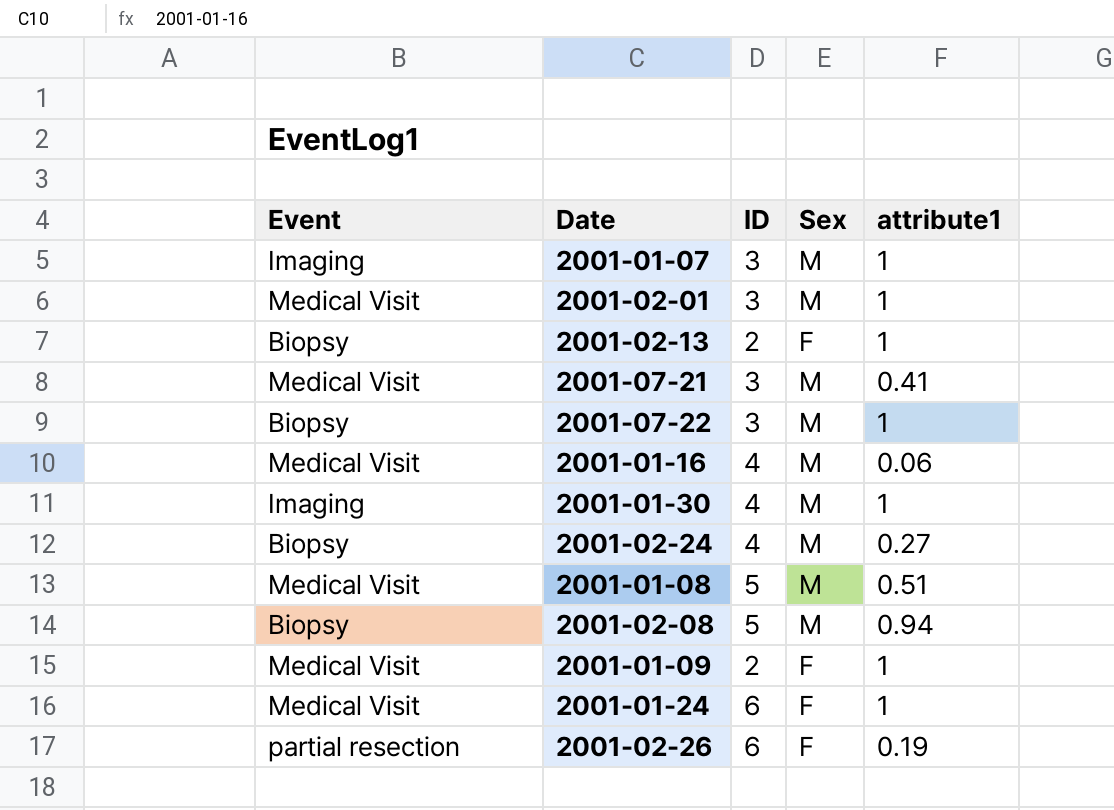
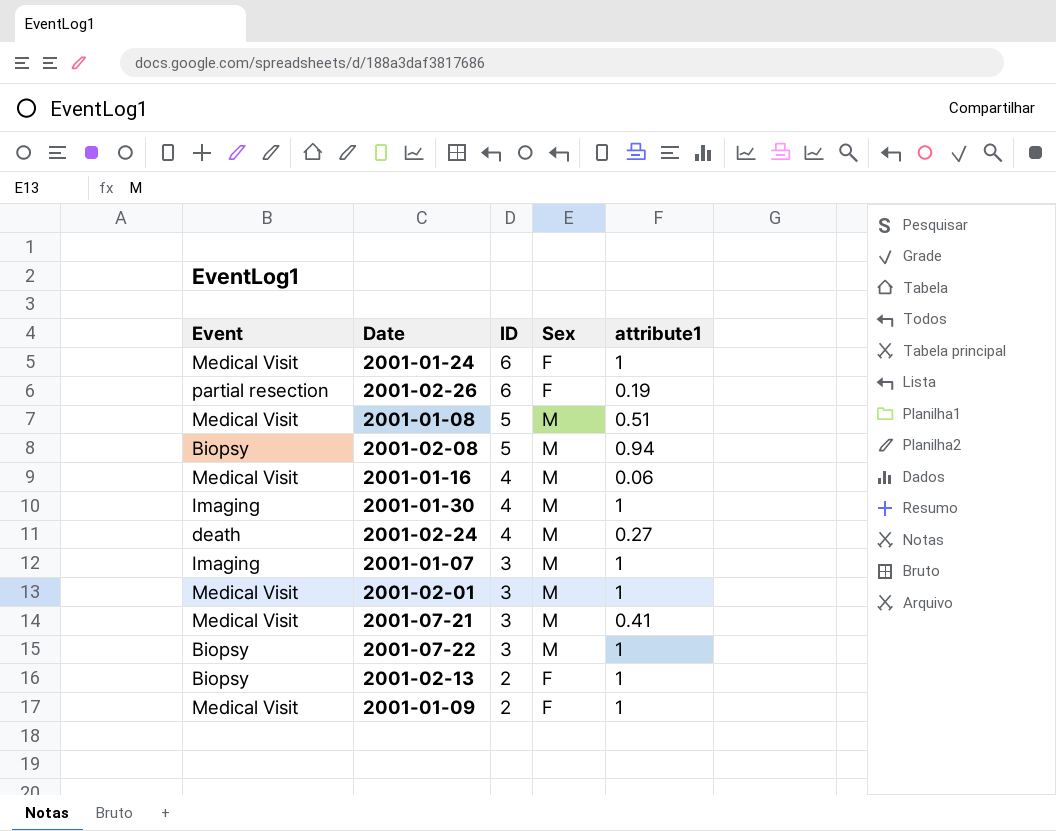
row order: none -> ID descending
2001-02-24 | Event: Biopsy -> death

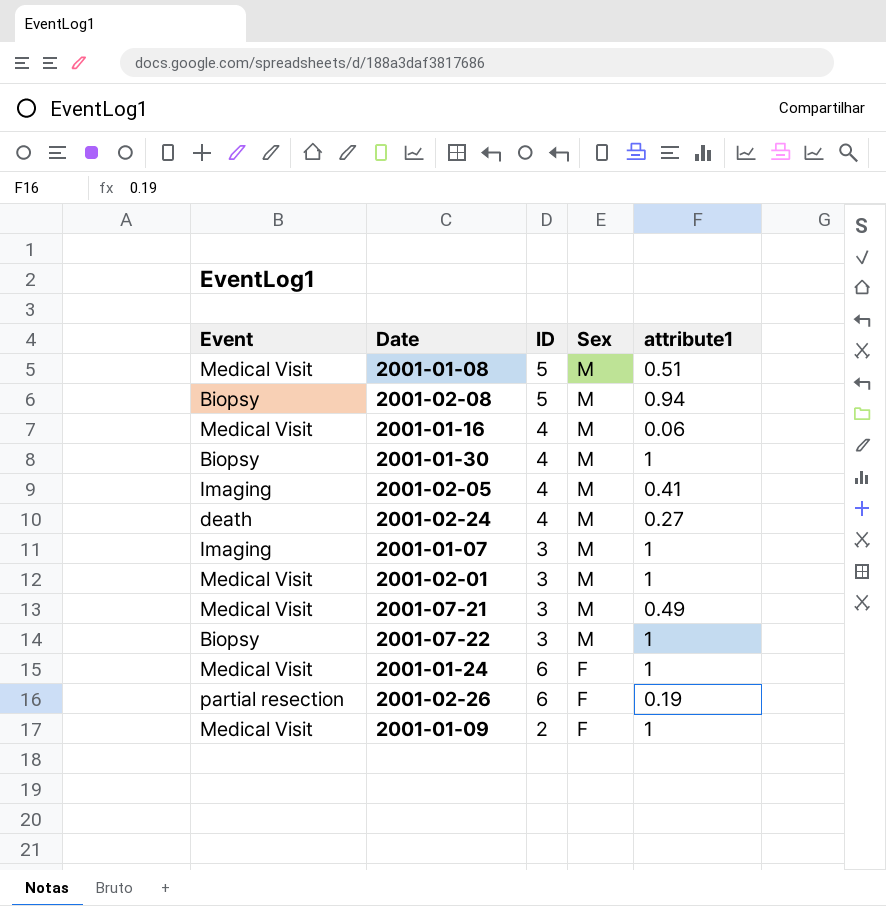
row order: ID descending -> Sex descending
row 2001-02-13: Biopsy | 2 | F | 1 -> none
2001-01-30 | Event: Imaging -> Biopsy
row 2001-02-05: none -> Imaging | 4 | M | 0.41
2001-07-21 | attribute1: 0.41 -> 0.49

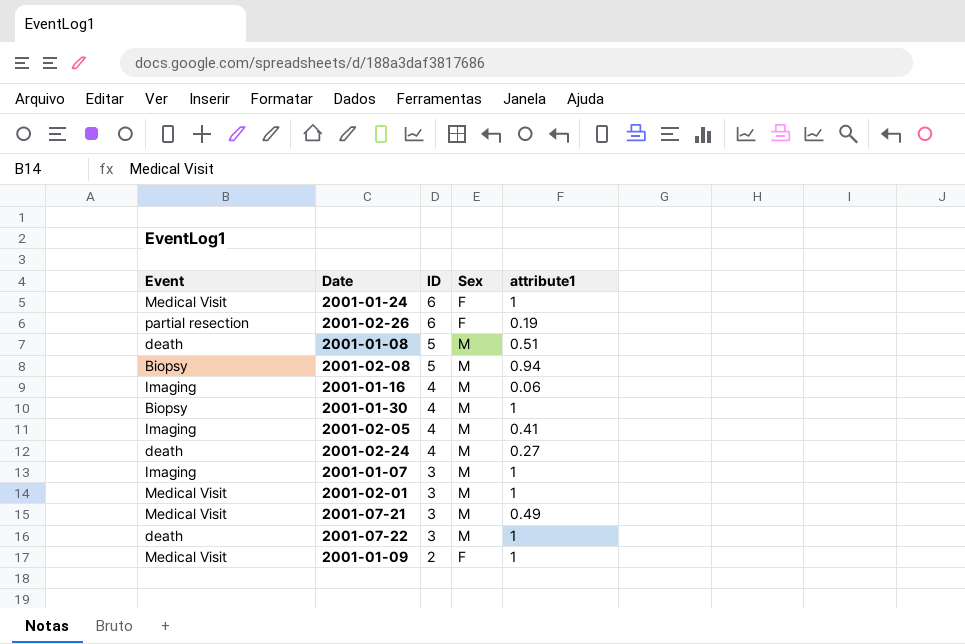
row order: Sex descending -> ID descending
2001-01-08 | Event: Medical Visit -> death
2001-01-16 | Event: Medical Visit -> Imaging
2001-07-22 | Event: Biopsy -> death

